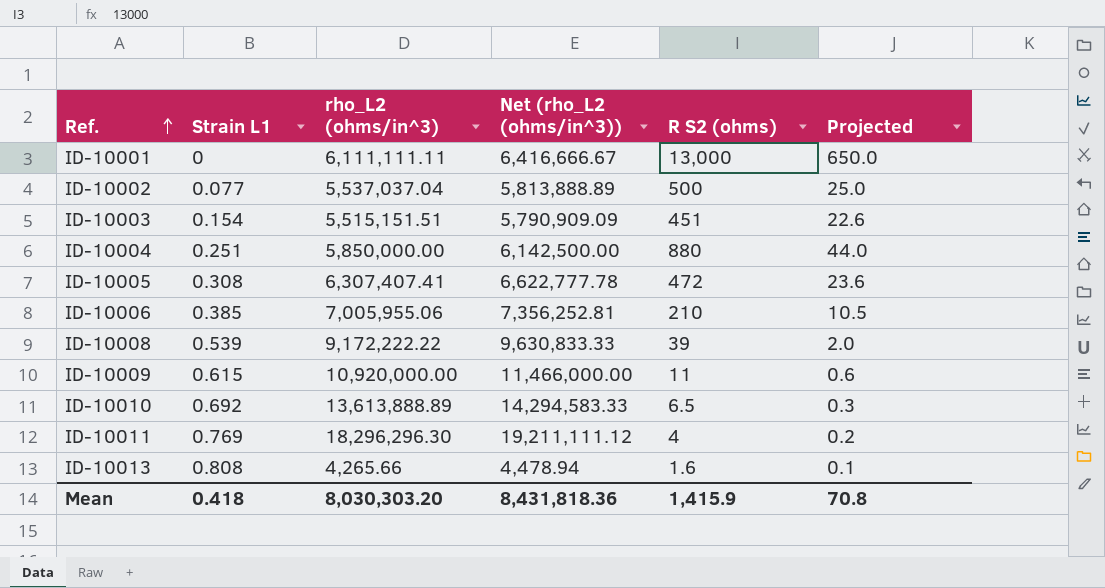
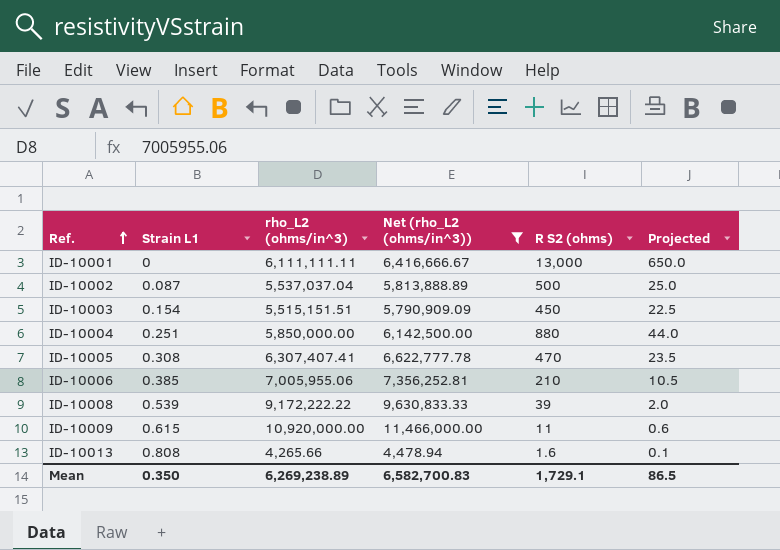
filter: none -> Net (rho_L2 (ohms/in^3)) <= 11,466,000.00
ID-10002 | Strain L1: 0.077 -> 0.087
ID-10003 | R S2 (ohms): 451 -> 450
ID-10003 | Projected: 22.6 -> 22.5
ID-10005 | R S2 (ohms): 472 -> 470
ID-10005 | Projected: 23.6 -> 23.5
Mean | Strain L1: 0.418 -> 0.350
Mean | rho_L2 (ohms/in^3): 8,030,303.20 -> 6,269,238.89
Mean | Net (rho_L2 (ohms/in^3)): 8,431,818.36 -> 6,582,700.83
Mean | R S2 (ohms): 1,415.9 -> 1,729.1
Mean | Projected: 70.8 -> 86.5

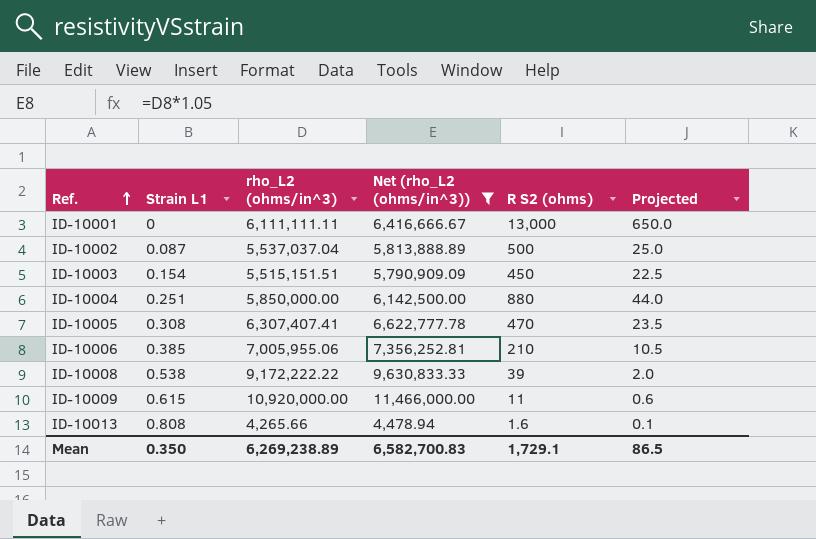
ID-10008 | Strain L1: 0.539 -> 0.538

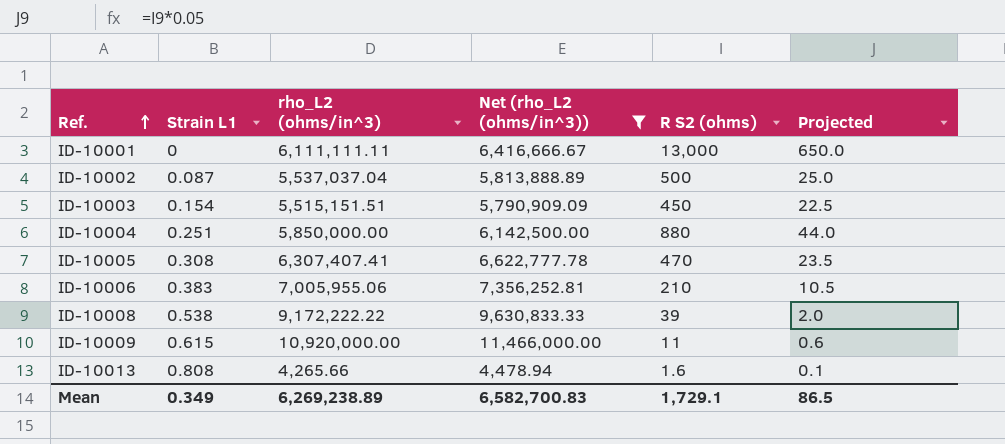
ID-10006 | Strain L1: 0.385 -> 0.383
Mean | Strain L1: 0.350 -> 0.349

